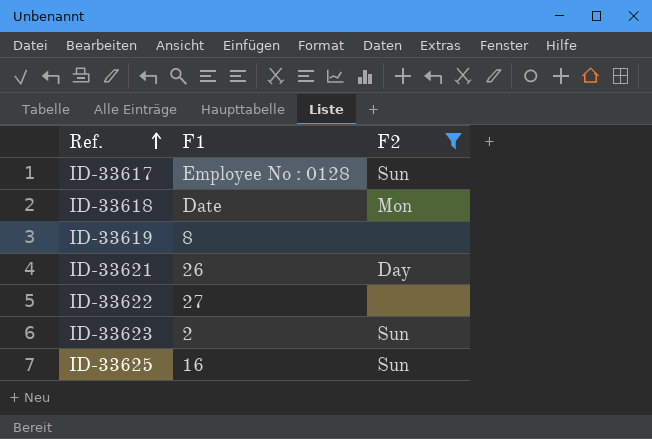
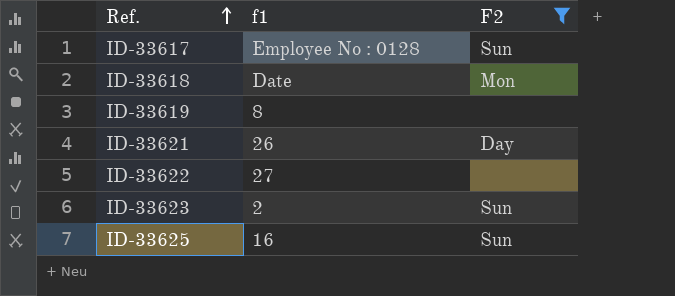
column name: F1 -> f1

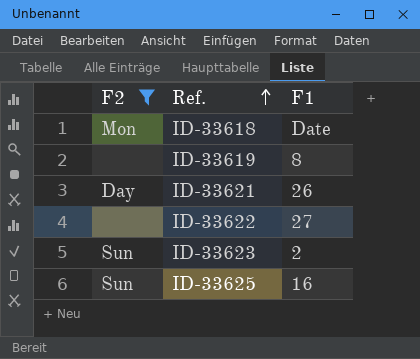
column F2 | position: 3 -> 1
column name: f1 -> F1
row ID-33617: Employee No : 0128 | Sun -> none

